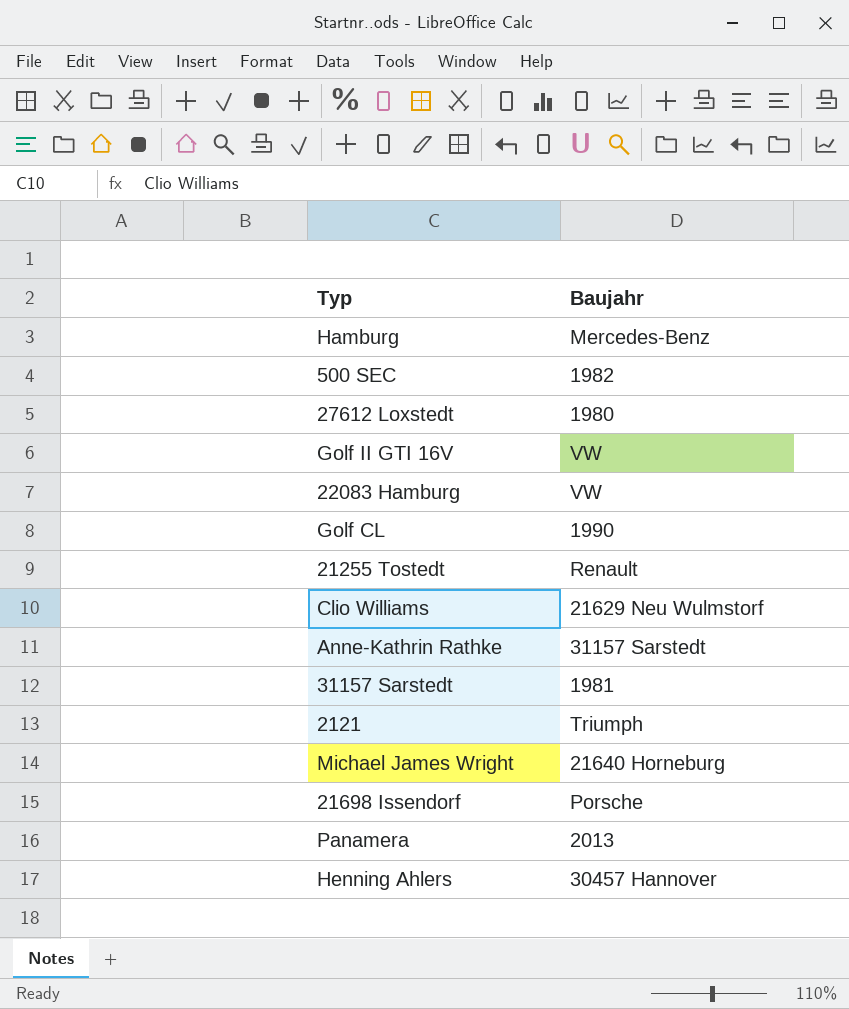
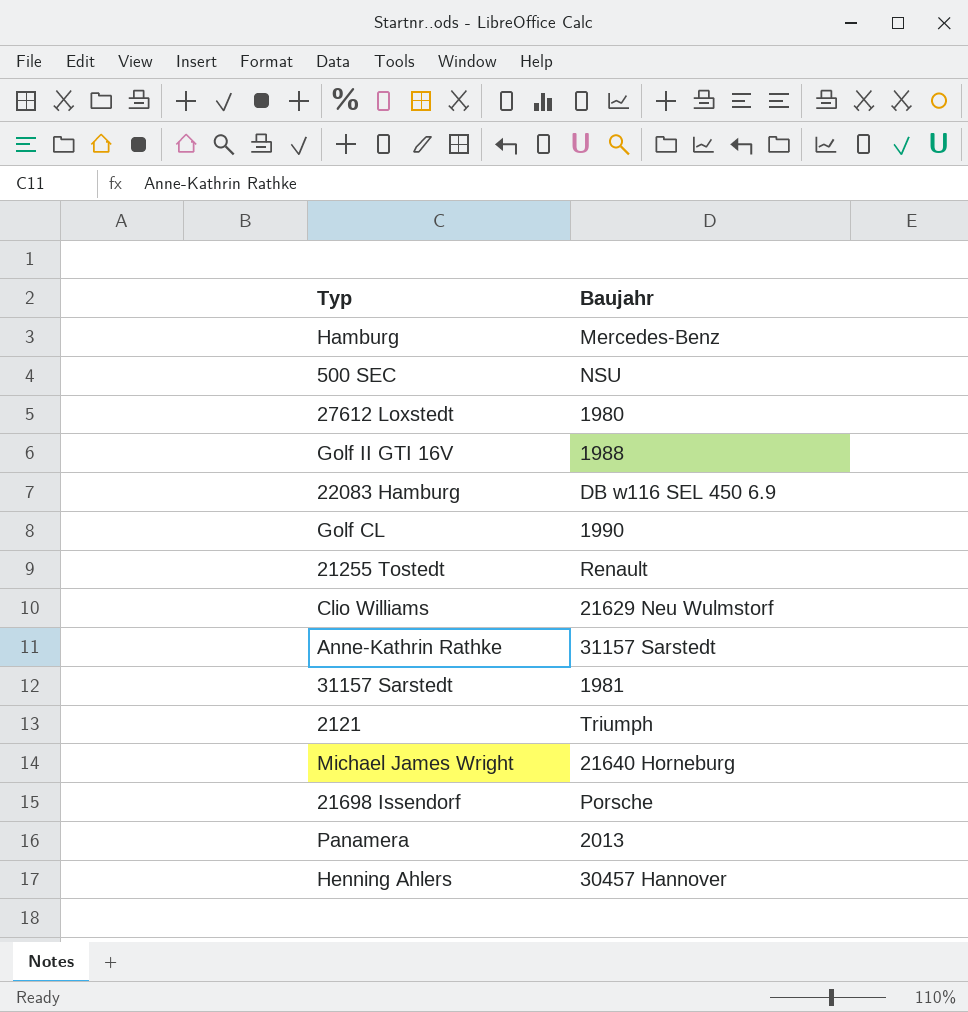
500 SEC | Baujahr: 1982 -> NSU
Golf II GTI 16V | Baujahr: VW -> 1988
22083 Hamburg | Baujahr: VW -> DB w116 SEL 450 6.9

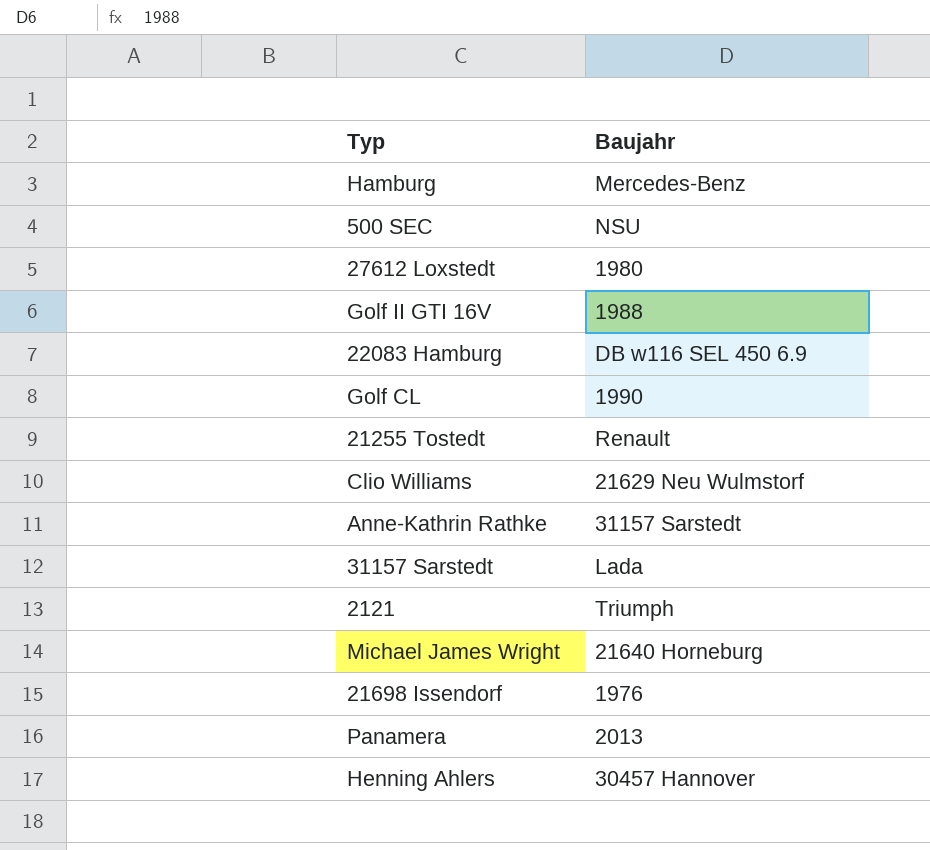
31157 Sarstedt | Baujahr: 1981 -> Lada
21698 Issendorf | Baujahr: Porsche -> 1976

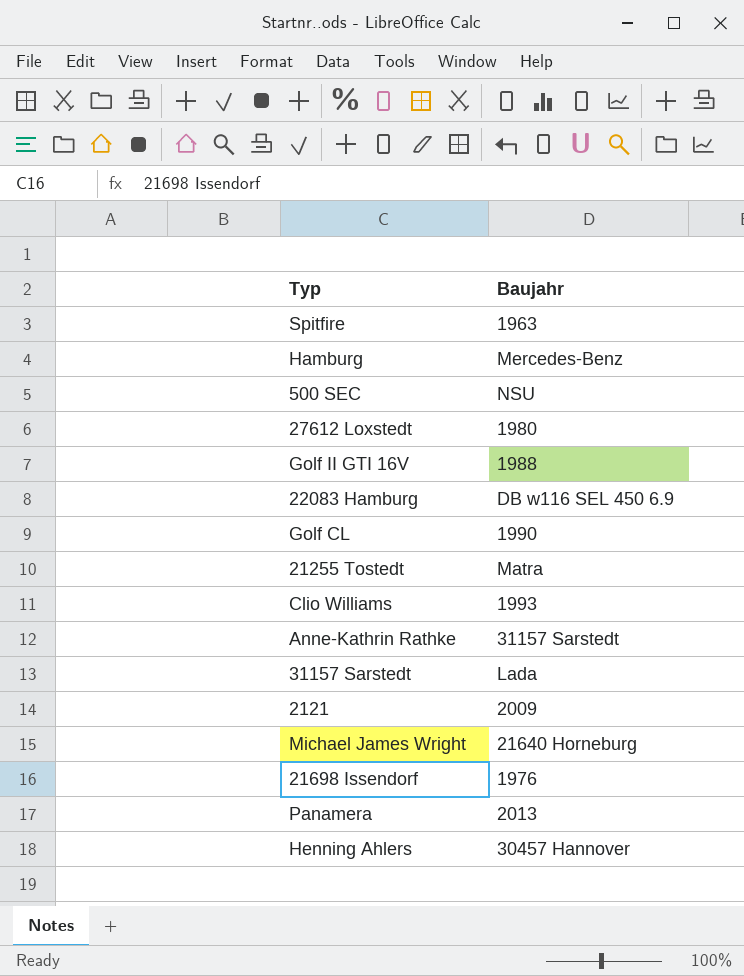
row Spitfire: none -> 1963
21255 Tostedt | Baujahr: Renault -> Matra
Clio Williams | Baujahr: 21629 Neu Wulmstorf -> 1993
2121 | Baujahr: Triumph -> 2009

